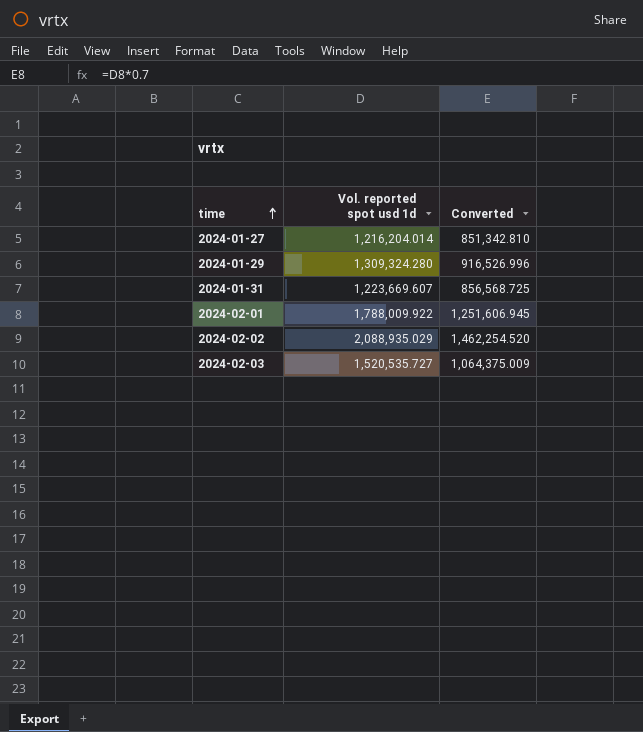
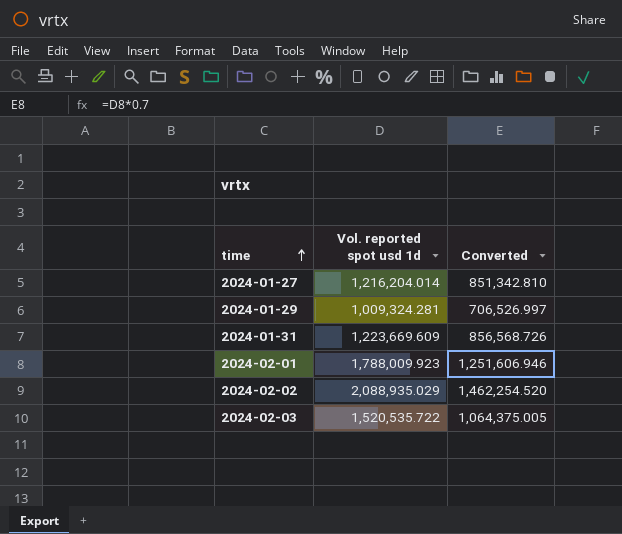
2024-01-29 | Vol. reported spot usd 1d: 1,309,324.280 -> 1,009,324.281
2024-01-29 | Converted: 916,526.996 -> 706,526.997
2024-01-31 | Vol. reported spot usd 1d: 1,223,669.607 -> 1,223,669.609
2024-01-31 | Converted: 856,568.725 -> 856,568.726
2024-02-01 | Vol. reported spot usd 1d: 1,788,009.922 -> 1,788,009.923
2024-02-01 | Converted: 1,251,606.945 -> 1,251,606.946
2024-02-03 | Vol. reported spot usd 1d: 1,520,535.727 -> 1,520,535.722
2024-02-03 | Converted: 1,064,375.009 -> 1,064,375.005

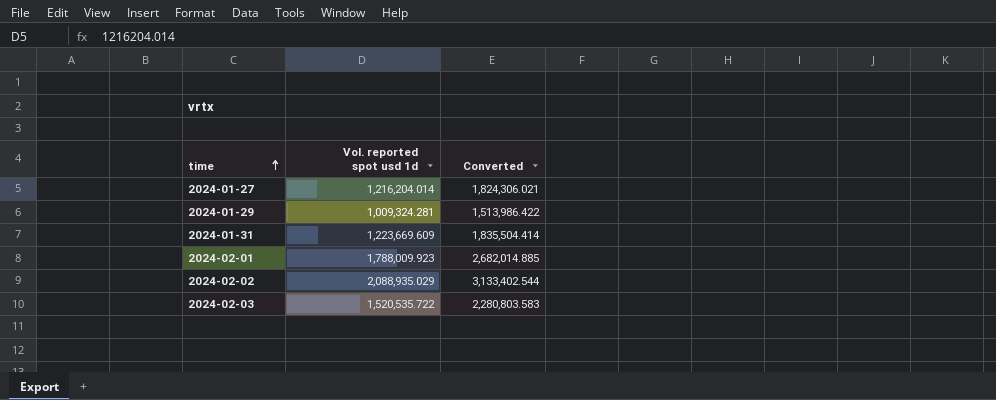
column Converted | formula: [Vol. reported spot usd 1d] * 0.7 -> [Vol. reported spot usd 1d] * 1.5

